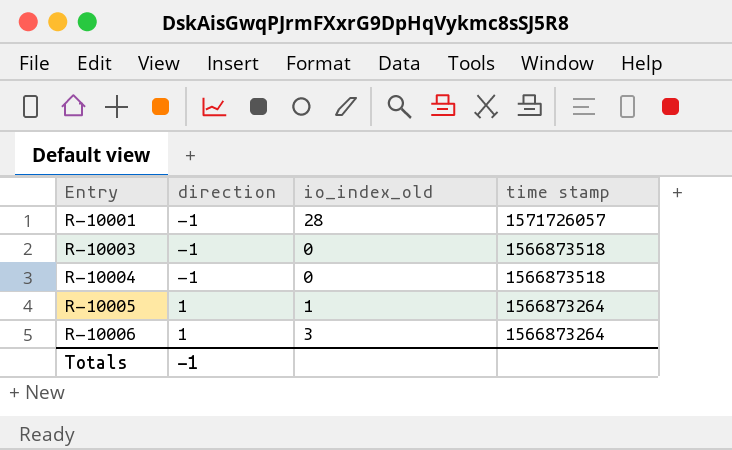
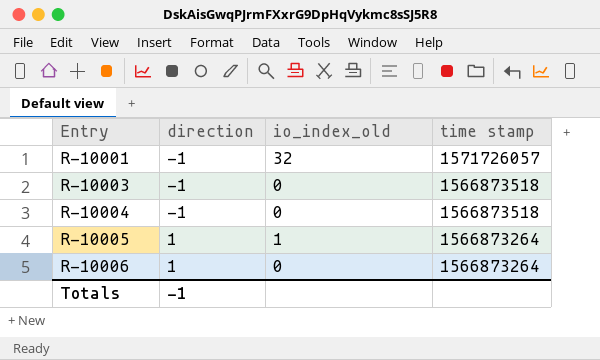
R-10001 | io_index_old: 28 -> 32
R-10006 | io_index_old: 3 -> 0

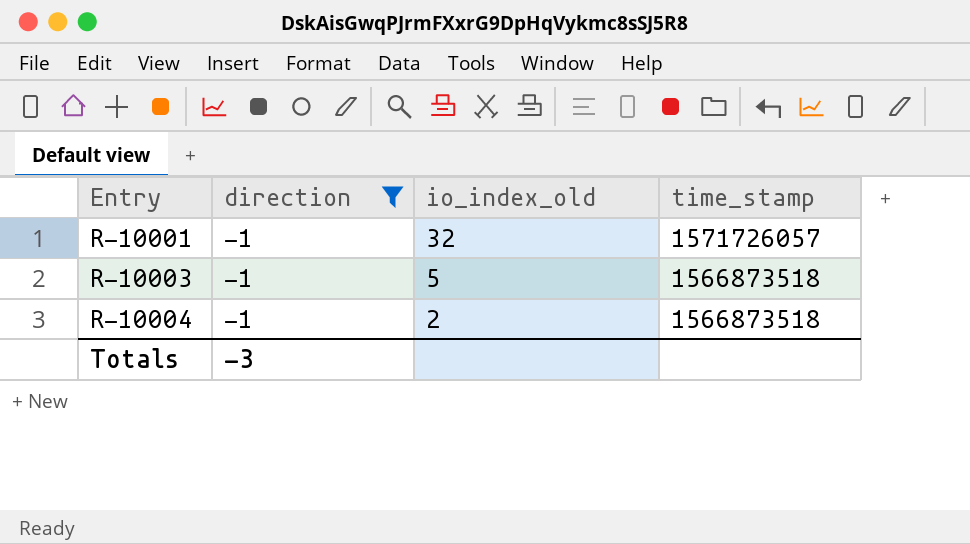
filter: none -> direction = -1
column name: time stamp -> time_stamp
R-10003 | io_index_old: 0 -> 5
R-10004 | io_index_old: 0 -> 2
Totals | direction: -1 -> -3

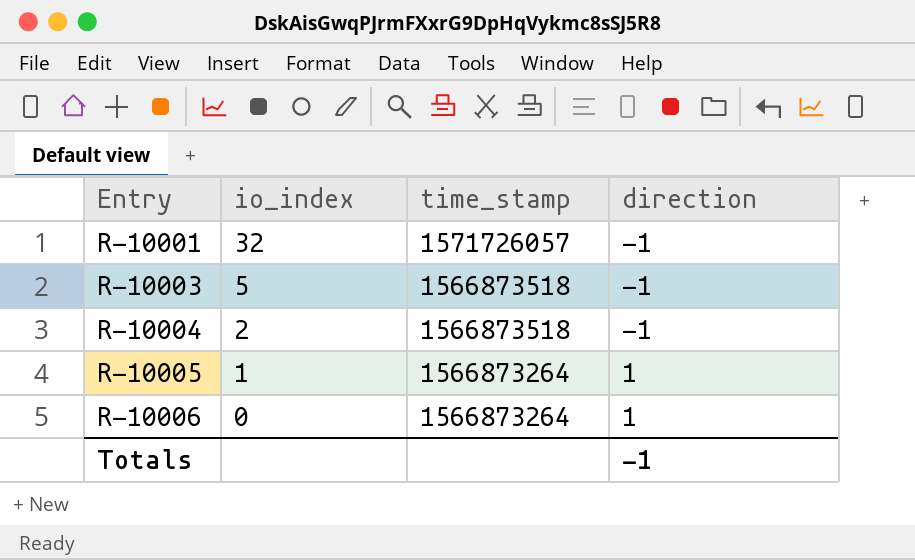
filter: direction = -1 -> none
column name: io_index_old -> io_index
column direction | position: 2 -> 4
Totals | direction: -3 -> -1

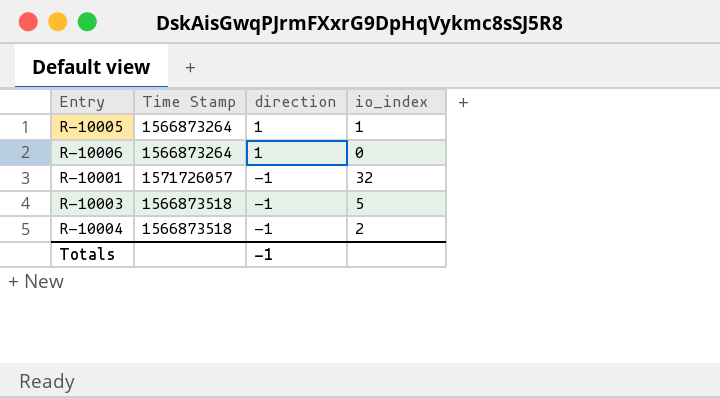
row order: Entry ascending -> direction descending
column name: time_stamp -> Time Stamp
column io_index | position: 2 -> 4

